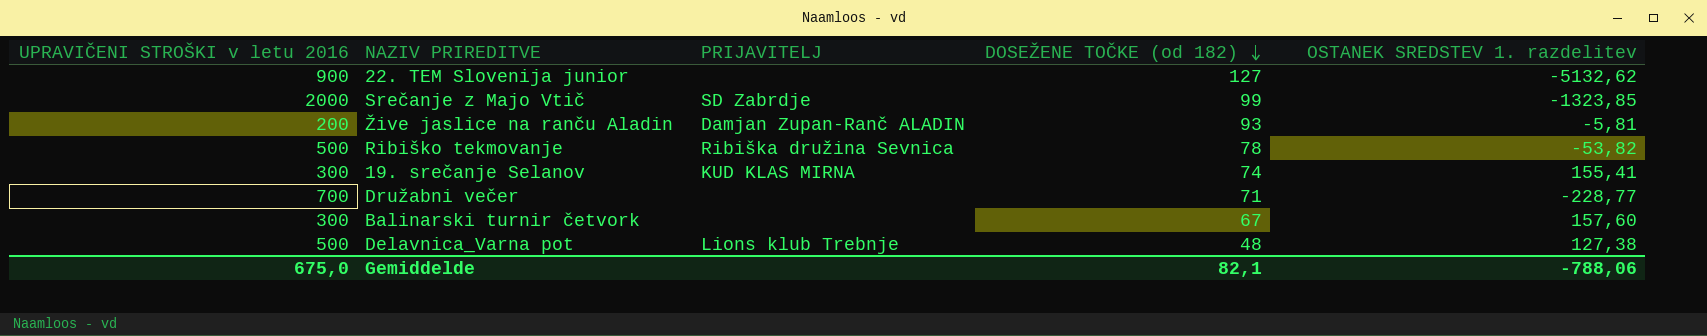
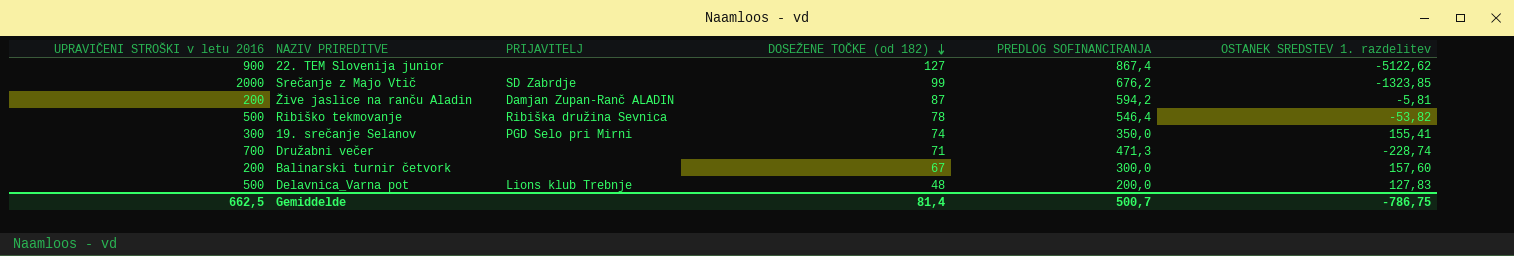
column PREDLOG SOFINANCIRANJA | position: none -> 5
22. TEM Slovenija junior | OSTANEK SREDSTEV 1. razdelitev: -5132,62 -> -5122,62
Žive jaslice na ranču Aladin | DOSEŽENE TOČKE (od 182): 93 -> 87
19. srečanje Selanov | PRIJAVITELJ: KUD KLAS MIRNA -> PGD Selo pri Mirni
Družabni večer | OSTANEK SREDSTEV 1. razdelitev: -228,77 -> -228,74
Balinarski turnir četvork | UPRAVIČENI STROŠKI v letu 2016: 300 -> 200
Delavnica_Varna pot | OSTANEK SREDSTEV 1. razdelitev: 127,38 -> 127,83
Gemiddelde | UPRAVIČENI STROŠKI v letu 2016: 675,0 -> 662,5
Gemiddelde | DOSEŽENE TOČKE (od 182): 82,1 -> 81,4
Gemiddelde | OSTANEK SREDSTEV 1. razdelitev: -788,06 -> -786,75

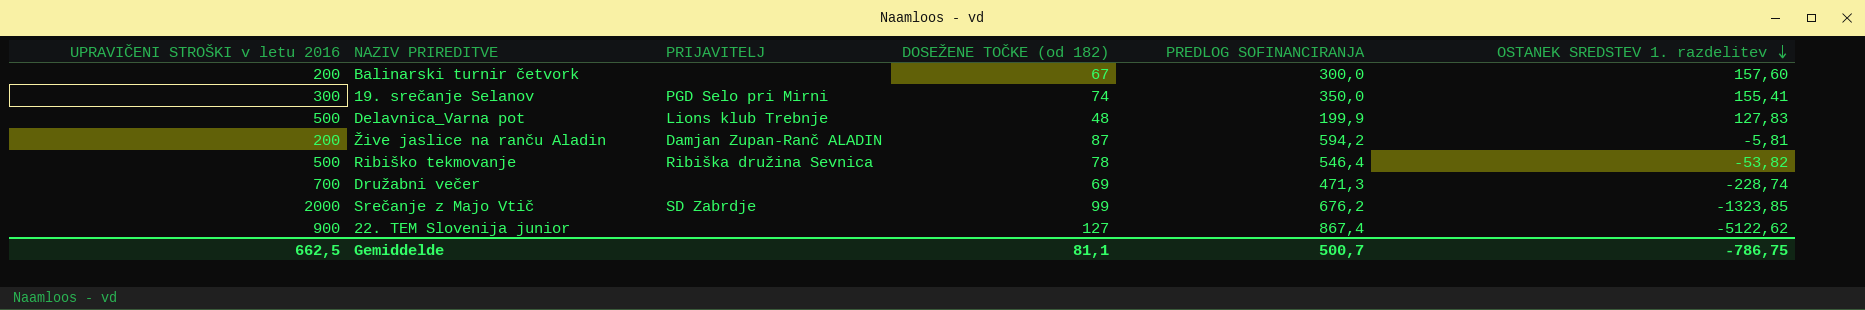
row order: DOSEŽENE TOČKE (od 182) descending -> OSTANEK SREDSTEV 1. razdelitev descending
Delavnica_Varna pot | PREDLOG SOFINANCIRANJA: 200,0 -> 199,9
Družabni večer | DOSEŽENE TOČKE (od 182): 71 -> 69
Gemiddelde | DOSEŽENE TOČKE (od 182): 81,4 -> 81,1

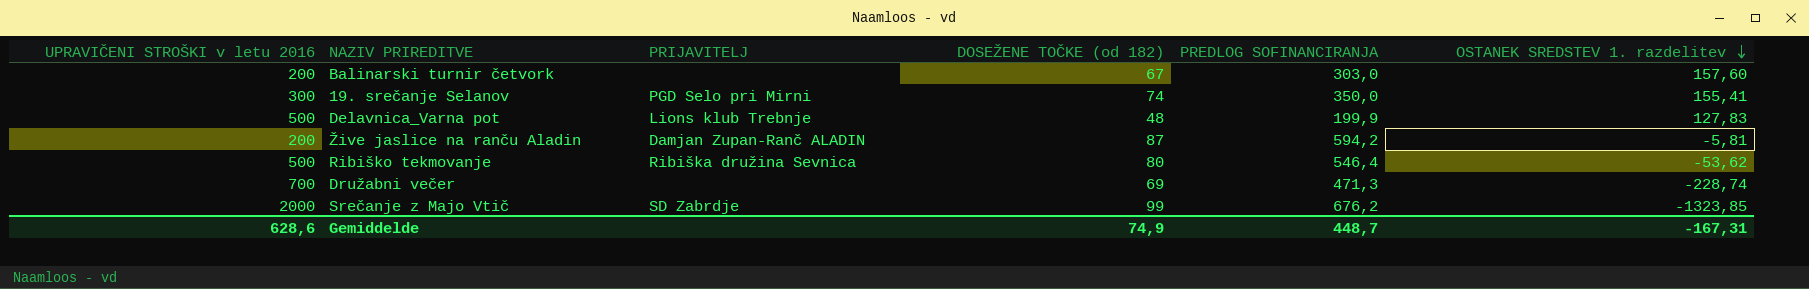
row 22. TEM Slovenija junior: 900 | none | 127 | 867,4 | -5122,62 -> none
Balinarski turnir četvork | PREDLOG SOFINANCIRANJA: 300,0 -> 303,0
Ribiško tekmovanje | DOSEŽENE TOČKE (od 182): 78 -> 80
Ribiško tekmovanje | OSTANEK SREDSTEV 1. razdelitev: -53,82 -> -53,62
Gemiddelde | UPRAVIČENI STROŠKI v letu 2016: 662,5 -> 628,6
Gemiddelde | DOSEŽENE TOČKE (od 182): 81,1 -> 74,9
Gemiddelde | PREDLOG SOFINANCIRANJA: 500,7 -> 448,7
Gemiddelde | OSTANEK SREDSTEV 1. razdelitev: -786,75 -> -167,31

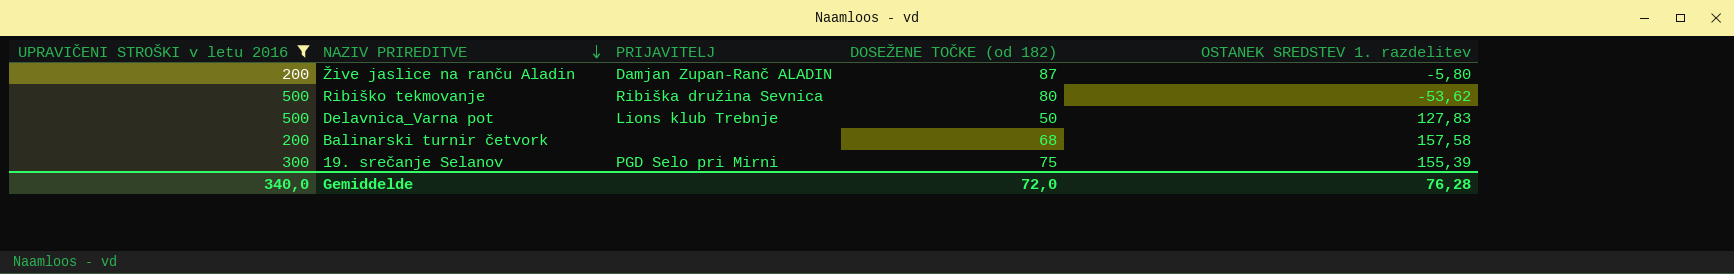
filter: none -> UPRAVIČENI STROŠKI v letu 2016 <= 500
row order: OSTANEK SREDSTEV 1. razdelitev descending -> NAZIV PRIREDITVE descending
column PREDLOG SOFINANCIRANJA | position: 5 -> none
Žive jaslice na ranču Aladin | OSTANEK SREDSTEV 1. razdelitev: -5,81 -> -5,80
Delavnica_Varna pot | DOSEŽENE TOČKE (od 182): 48 -> 50
Balinarski turnir četvork | DOSEŽENE TOČKE (od 182): 67 -> 68
Balinarski turnir četvork | OSTANEK SREDSTEV 1. razdelitev: 157,60 -> 157,58
19. srečanje Selanov | DOSEŽENE TOČKE (od 182): 74 -> 75
19. srečanje Selanov | OSTANEK SREDSTEV 1. razdelitev: 155,41 -> 155,39
Gemiddelde | UPRAVIČENI STROŠKI v letu 2016: 628,6 -> 340,0
Gemiddelde | DOSEŽENE TOČKE (od 182): 74,9 -> 72,0
Gemiddelde | OSTANEK SREDSTEV 1. razdelitev: -167,31 -> 76,28

